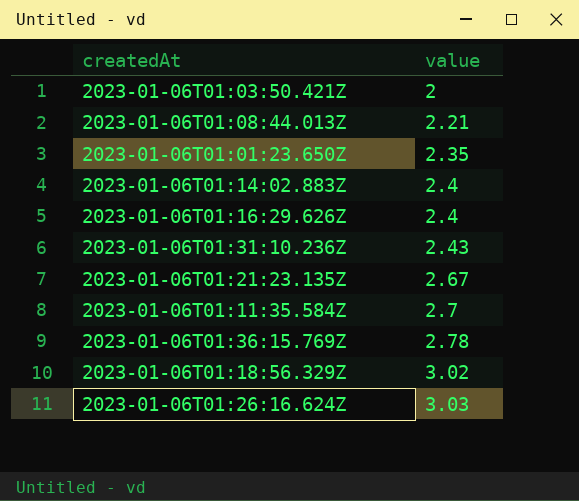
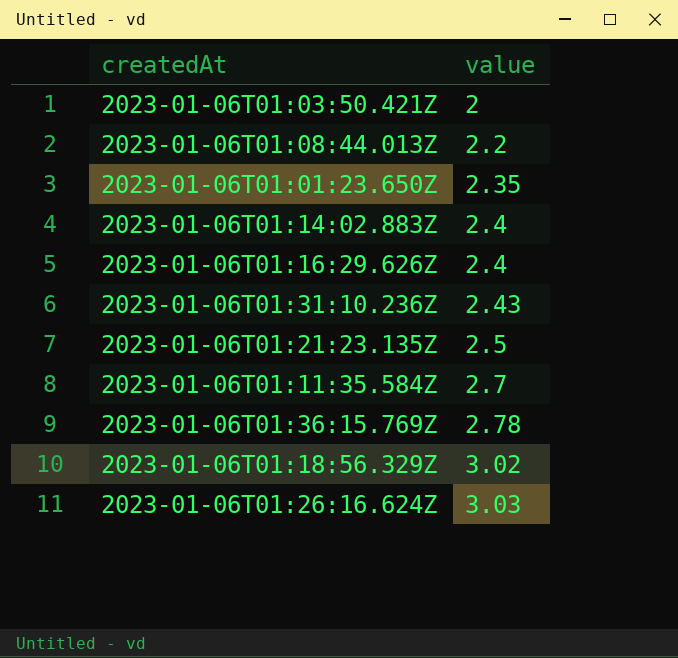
2023-01-06T01:08:44.013Z | value: 2.21 -> 2.2
2023-01-06T01:21:23.135Z | value: 2.67 -> 2.5

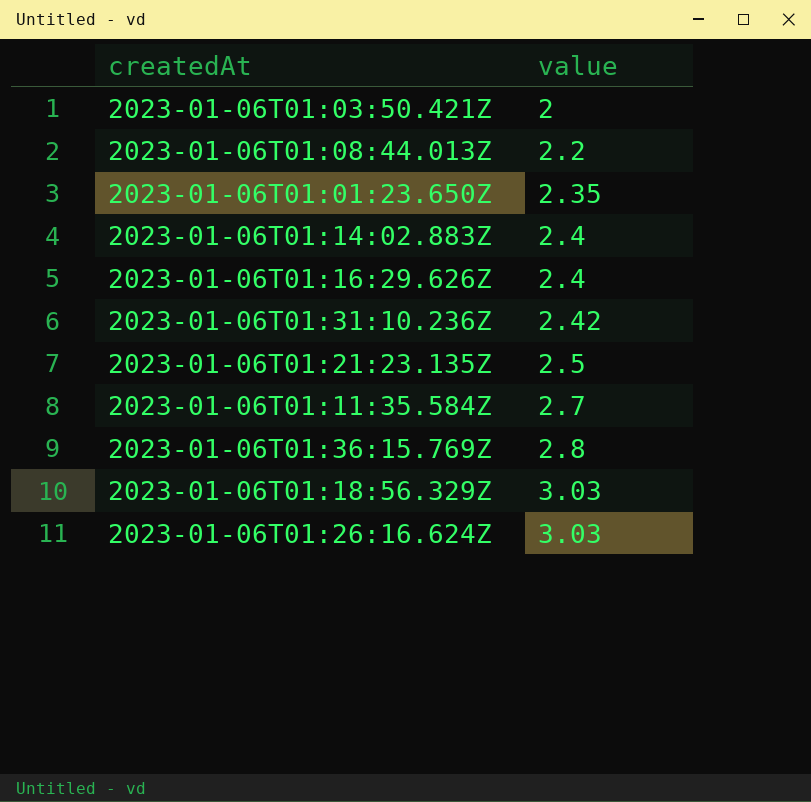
2023-01-06T01:31:10.236Z | value: 2.43 -> 2.42
2023-01-06T01:36:15.769Z | value: 2.78 -> 2.8
2023-01-06T01:18:56.329Z | value: 3.02 -> 3.03

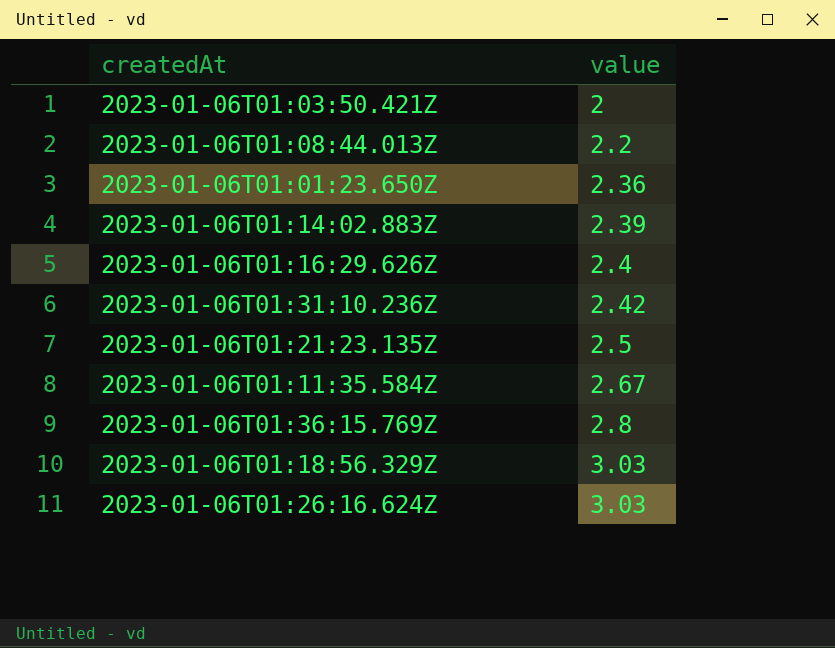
2023-01-06T01:01:23.650Z | value: 2.35 -> 2.36
2023-01-06T01:14:02.883Z | value: 2.4 -> 2.39
2023-01-06T01:11:35.584Z | value: 2.7 -> 2.67

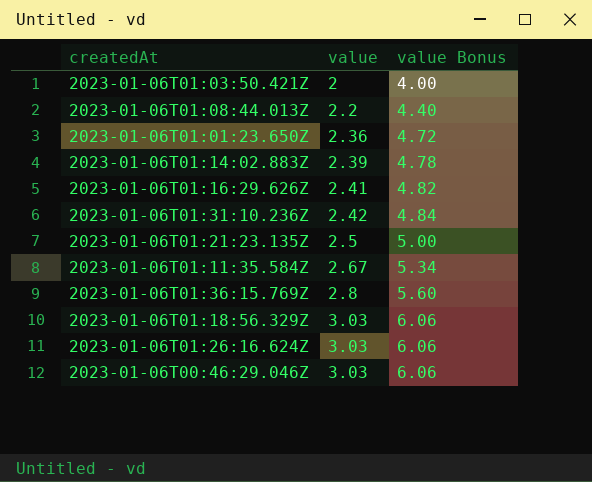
column value Bonus | formula: none -> [value] * 2
2023-01-06T01:16:29.626Z | value: 2.4 -> 2.41
row 2023-01-06T00:46:29.046Z: none -> 3.03 | 6.06

